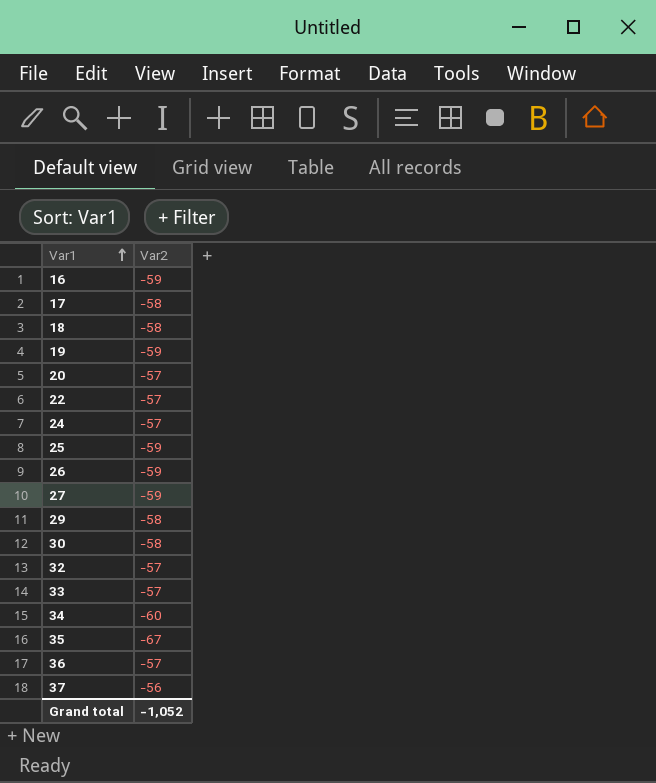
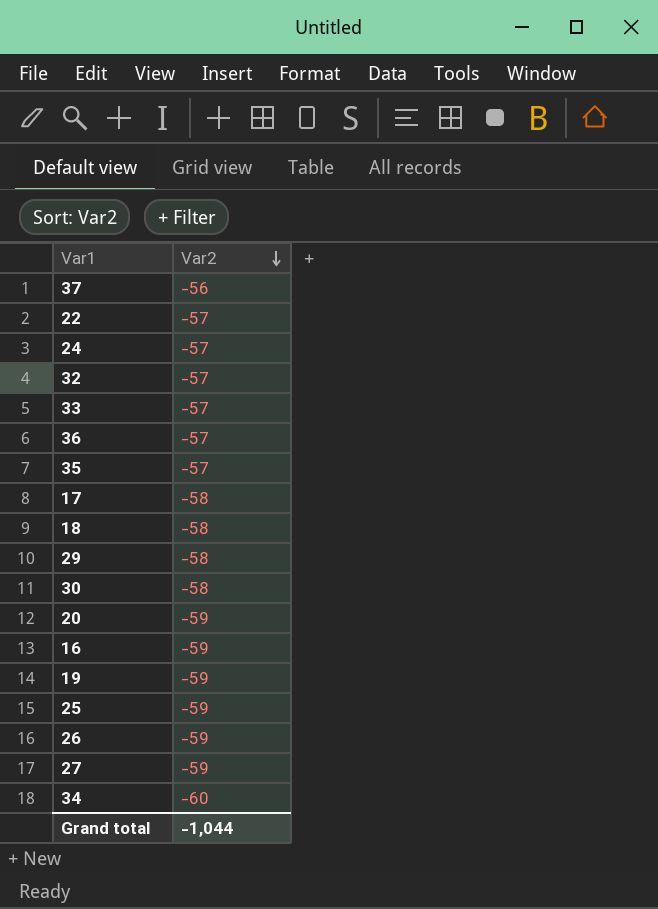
row order: Var1 ascending -> Var2 descending
35 | Var2: -67 -> -57
20 | Var2: -57 -> -59
Grand total | Var2: -1,052 -> -1,044

